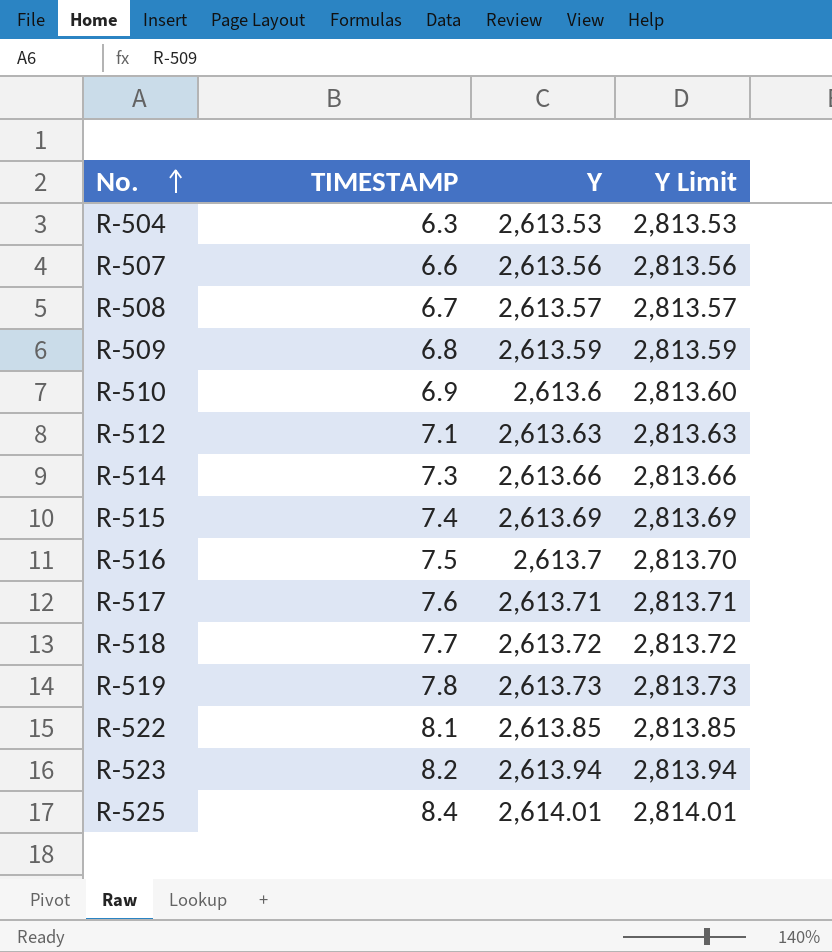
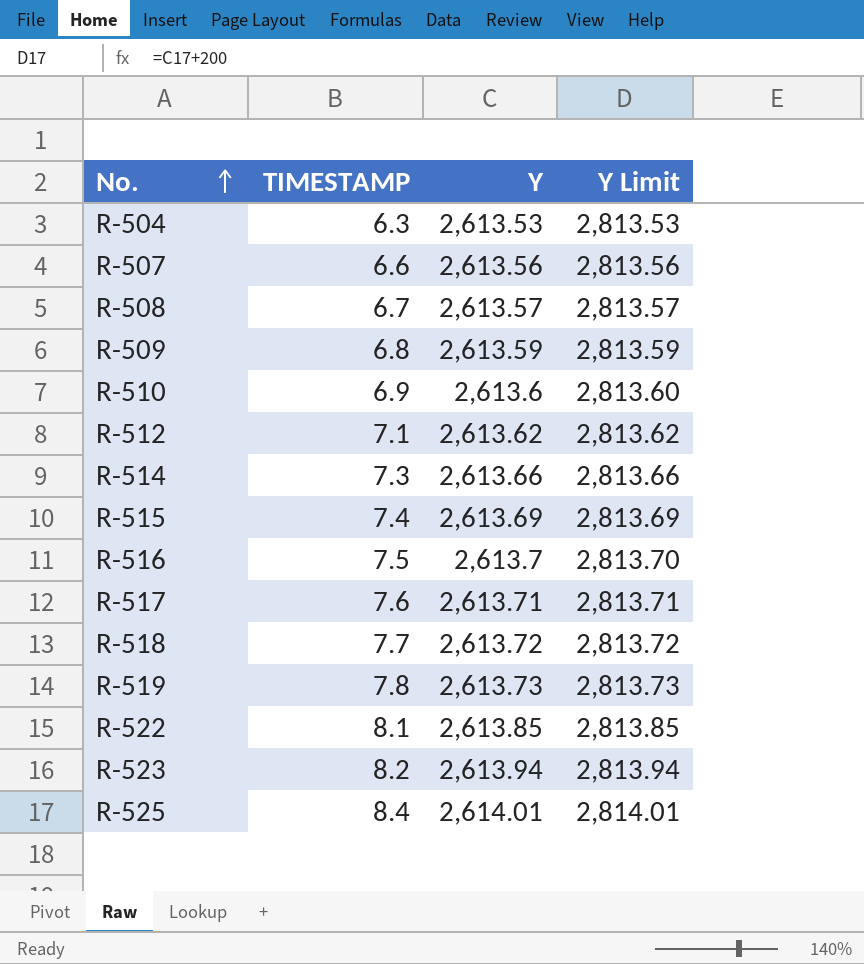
R-512 | Y: 2,613.63 -> 2,613.62
R-512 | Y Limit: 2,813.63 -> 2,813.62

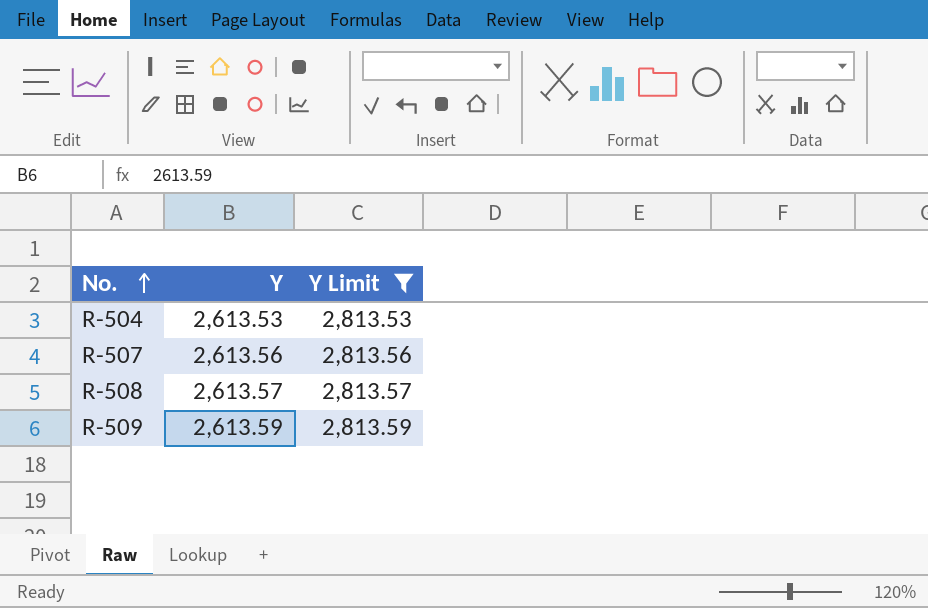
filter: none -> Y Limit <= 2,813.59
column TIMESTAMP | position: 2 -> none

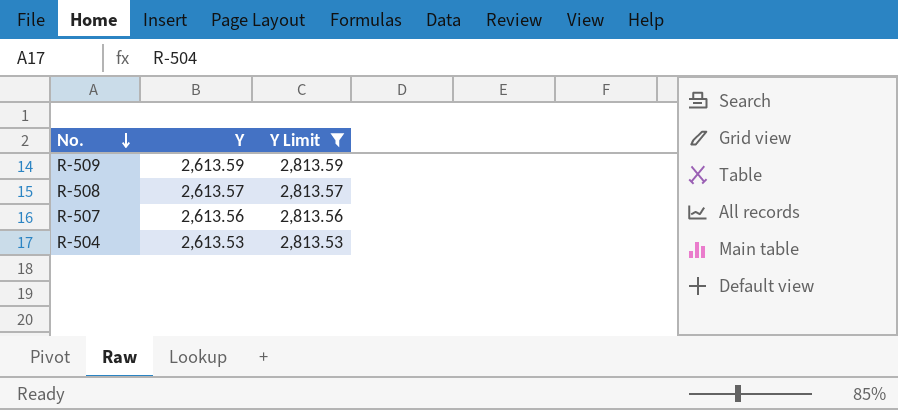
row order: No. ascending -> No. descending

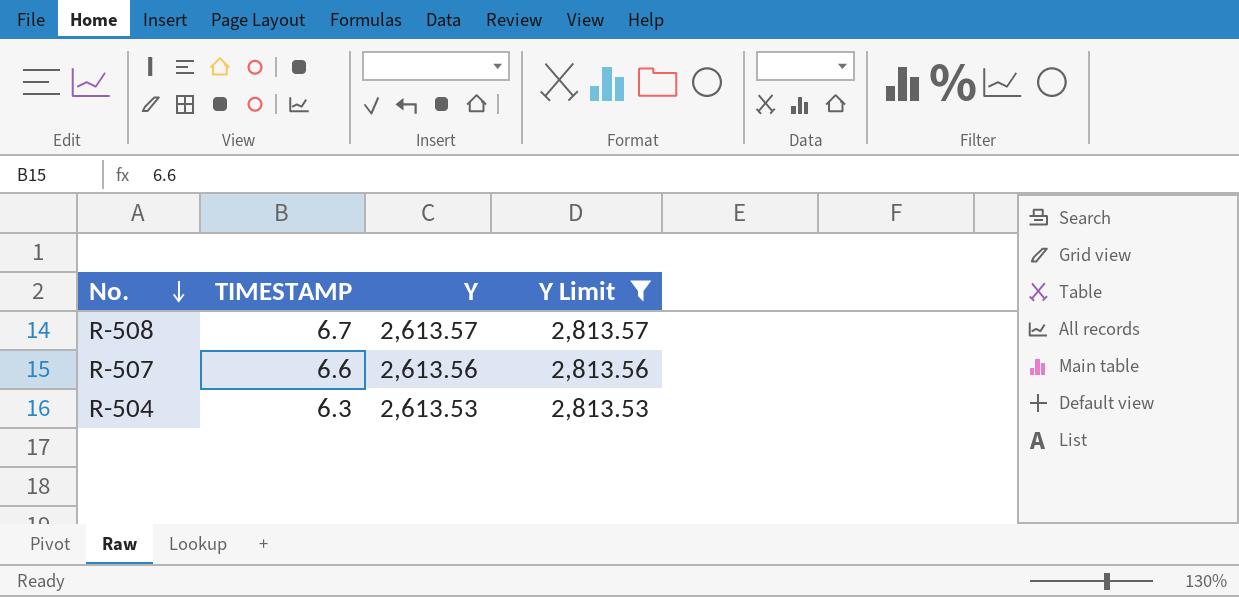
column TIMESTAMP | position: none -> 2
row R-509: 2,613.59 | 2,813.59 -> none

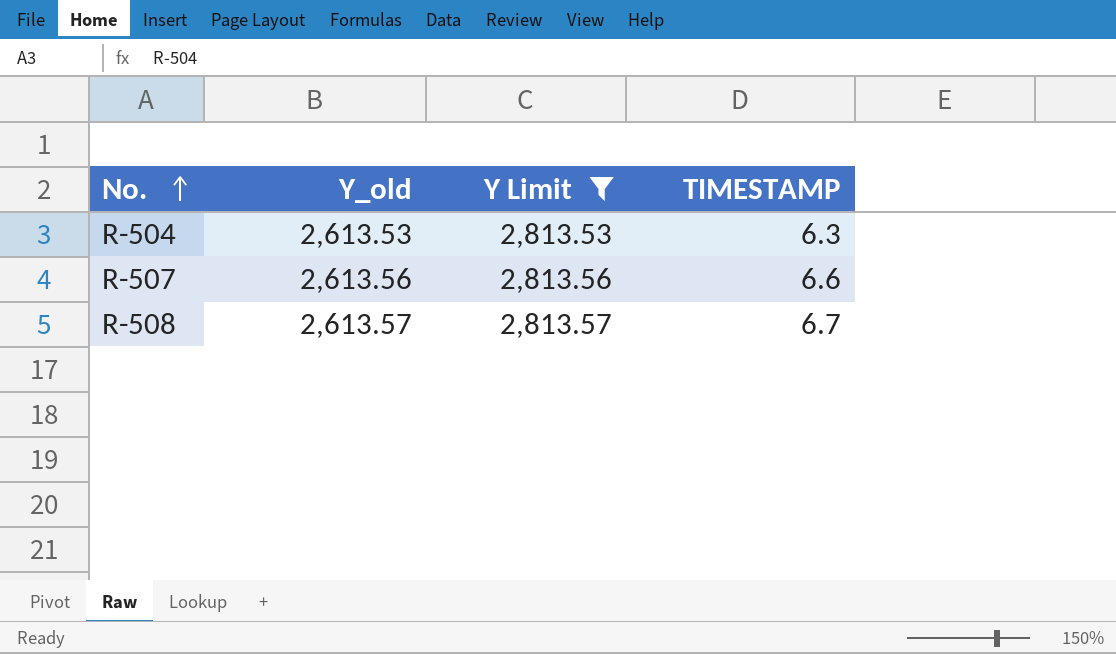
row order: No. descending -> No. ascending
column name: Y -> Y_old
column TIMESTAMP | position: 2 -> 4

